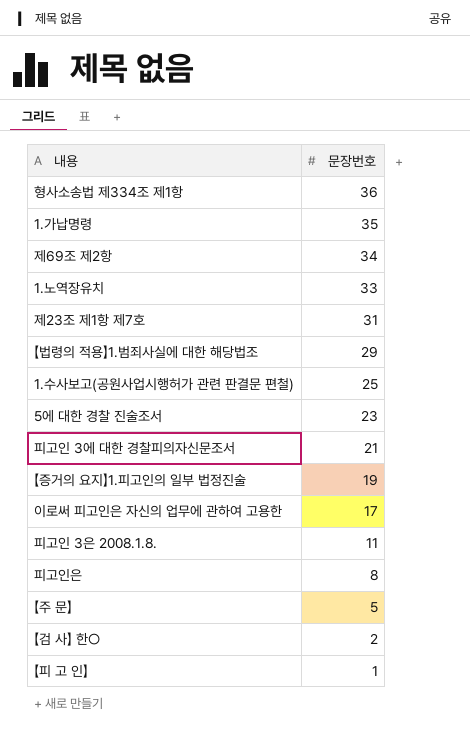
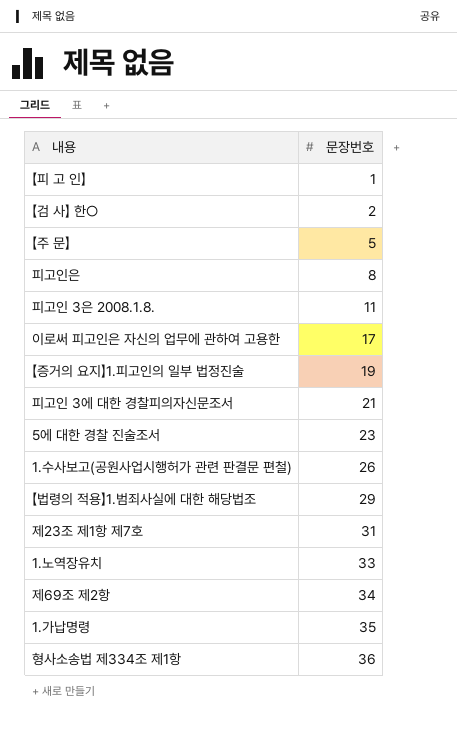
row order: 문장번호 descending -> 문장번호 ascending
1.수사보고(공원사업시행허가 관련 판결문 편철) | 문장번호: 25 -> 26

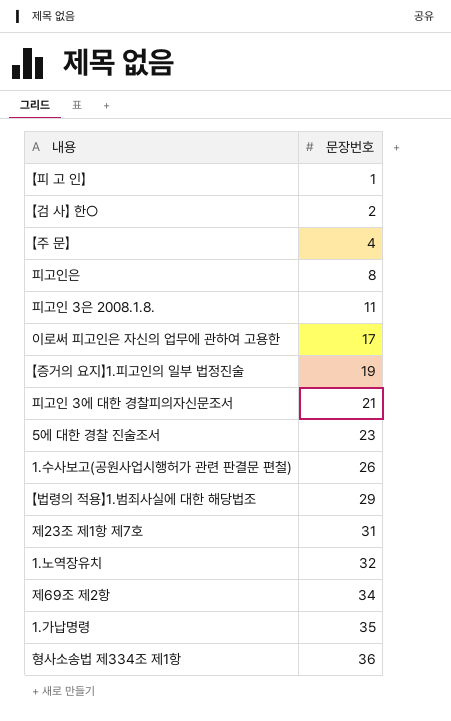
【주 문】 | 문장번호: 5 -> 4
1.노역장유치 | 문장번호: 33 -> 32

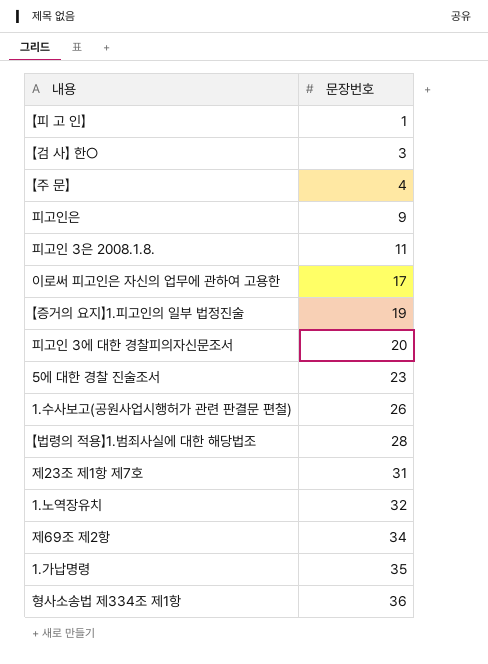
【검 사】 한○ | 문장번호: 2 -> 3
피고인은 | 문장번호: 8 -> 9
피고인 3에 대한 경찰피의자신문조서 | 문장번호: 21 -> 20
【법령의 적용】1.범죄사실에 대한 해당법조 | 문장번호: 29 -> 28

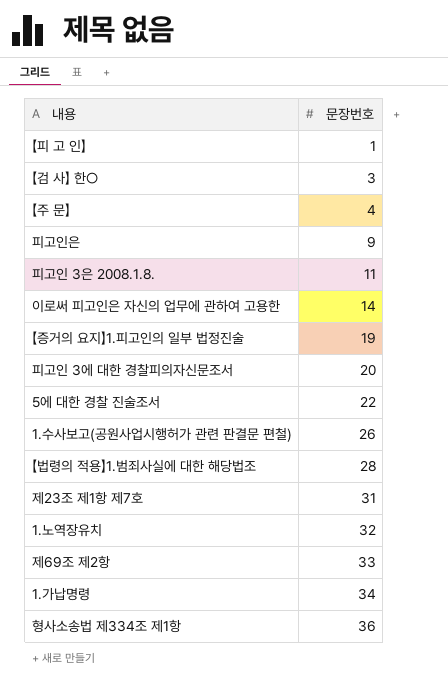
이로써 피고인은 자신의 업무에 관하여 고용한 | 문장번호: 17 -> 14
5에 대한 경찰 진술조서 | 문장번호: 23 -> 22
제69조 제2항 | 문장번호: 34 -> 33
1.가납명령 | 문장번호: 35 -> 34

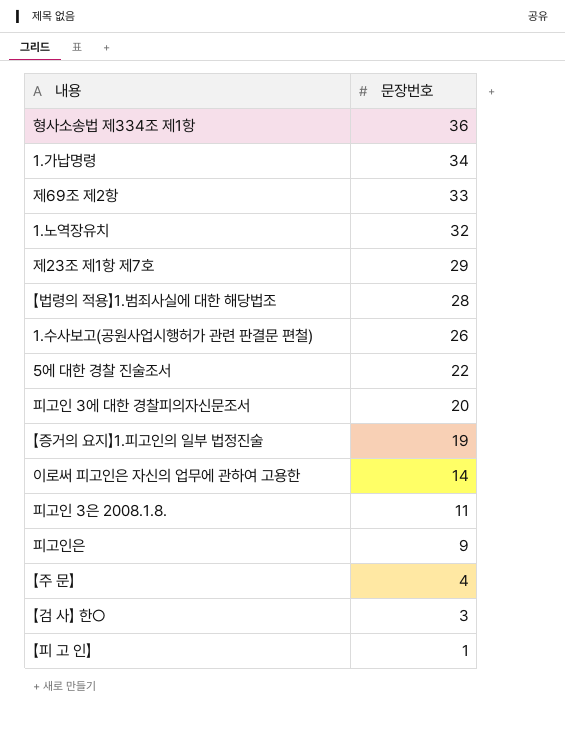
row order: 문장번호 ascending -> 문장번호 descending
제23조 제1항 제7호 | 문장번호: 31 -> 29

